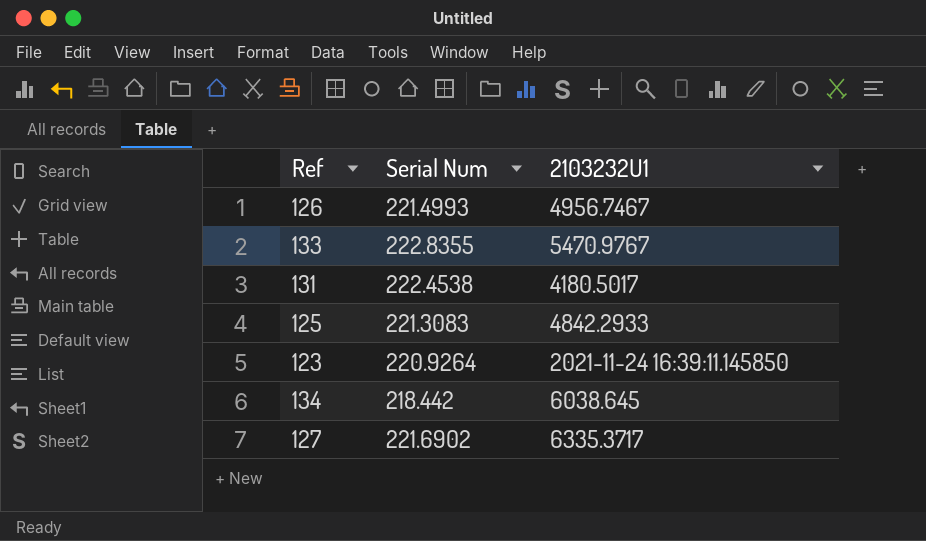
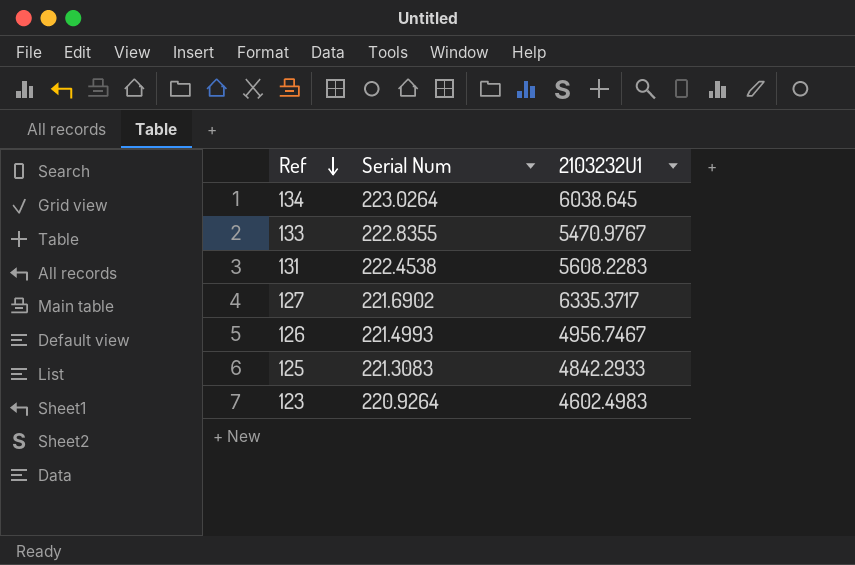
row order: none -> Ref descending
134 | Serial Num: 218.442 -> 223.0264
131 | 2103232U1: 4180.5017 -> 5608.2283
123 | 2103232U1: 2021-11-24 16:39:11.145850 -> 4602.4983

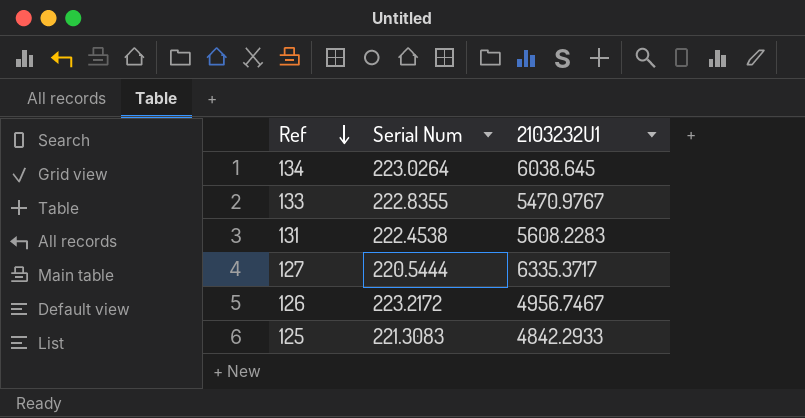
row 123: 220.9264 | 4602.4983 -> none
127 | Serial Num: 221.6902 -> 220.5444
126 | Serial Num: 221.4993 -> 223.2172

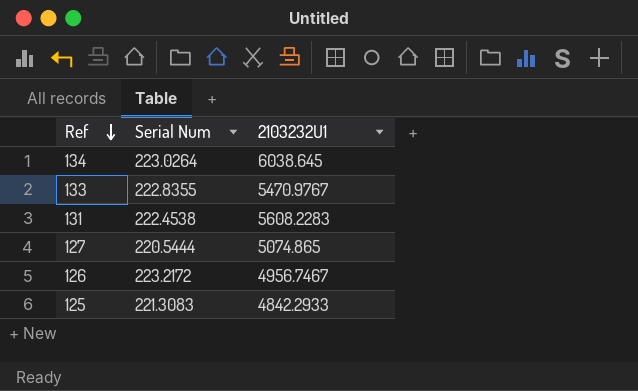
127 | 2103232U1: 6335.3717 -> 5074.865

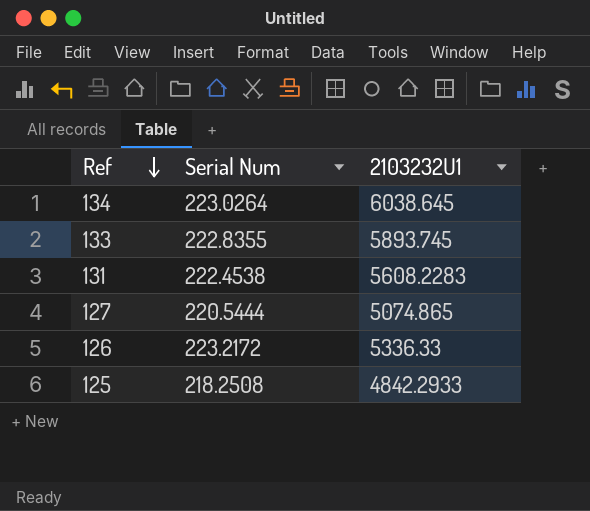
133 | 2103232U1: 5470.9767 -> 5893.745
126 | 2103232U1: 4956.7467 -> 5336.33
125 | Serial Num: 221.3083 -> 218.2508

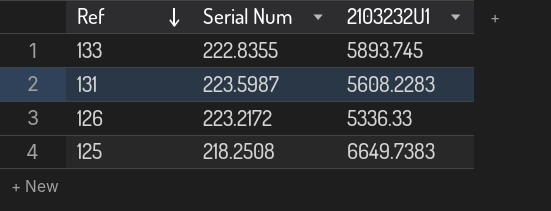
row 134: 223.0264 | 6038.645 -> none
row 127: 220.5444 | 5074.865 -> none
131 | Serial Num: 222.4538 -> 223.5987
125 | 2103232U1: 4842.2933 -> 6649.7383

